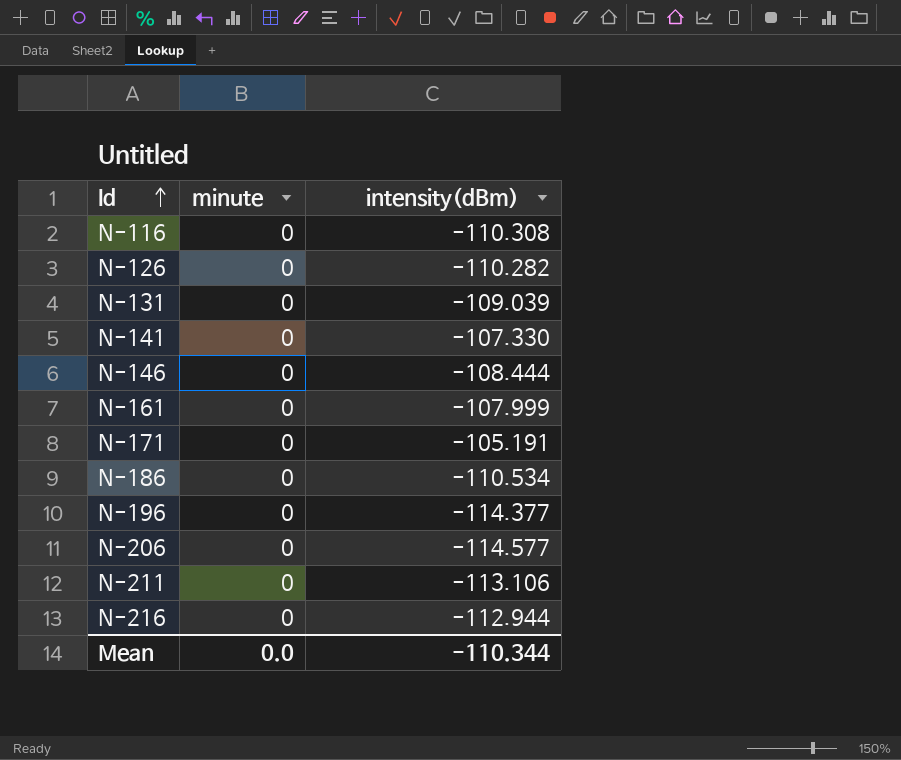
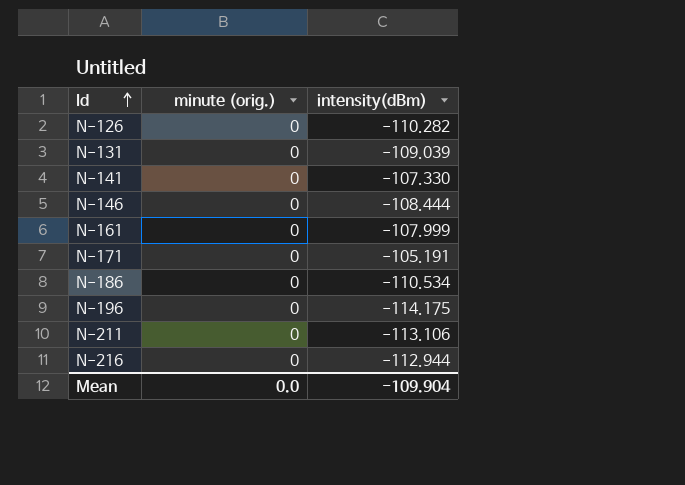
column name: minute -> minute (orig.)
row N-116: 0 | -110.308 -> none
row N-206: 0 | -114.577 -> none
N-196 | intensity(dBm): -114.377 -> -114.175
Mean | intensity(dBm): -110.344 -> -109.904

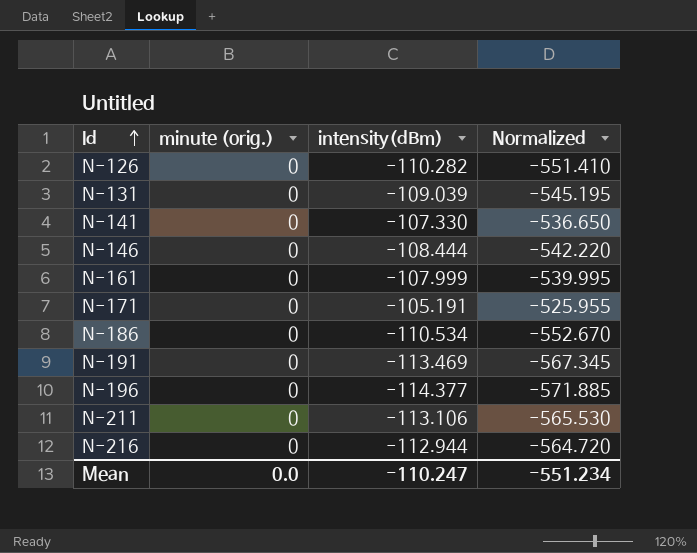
column Normalized | formula: none -> [intensity(dBm)] * 5
row N-191: none -> 0 | -113.469 | -567.345
N-196 | intensity(dBm): -114.175 -> -114.377
Mean | intensity(dBm): -109.904 -> -110.247

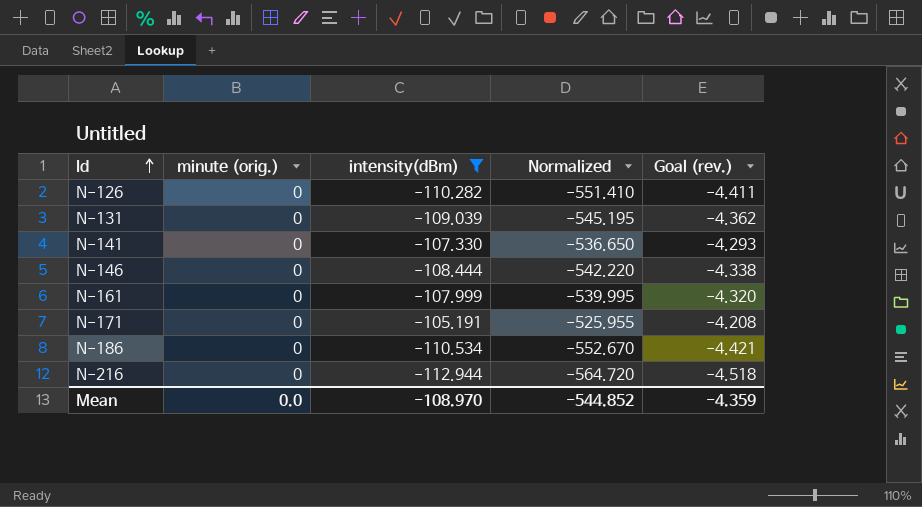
filter: none -> intensity(dBm) >= -112.944
column Goal (rev.) | formula: none -> [intensity(dBm)] * 0.04
Mean | intensity(dBm): -110.247 -> -108.970
Mean | Normalized: -551.234 -> -544.852

